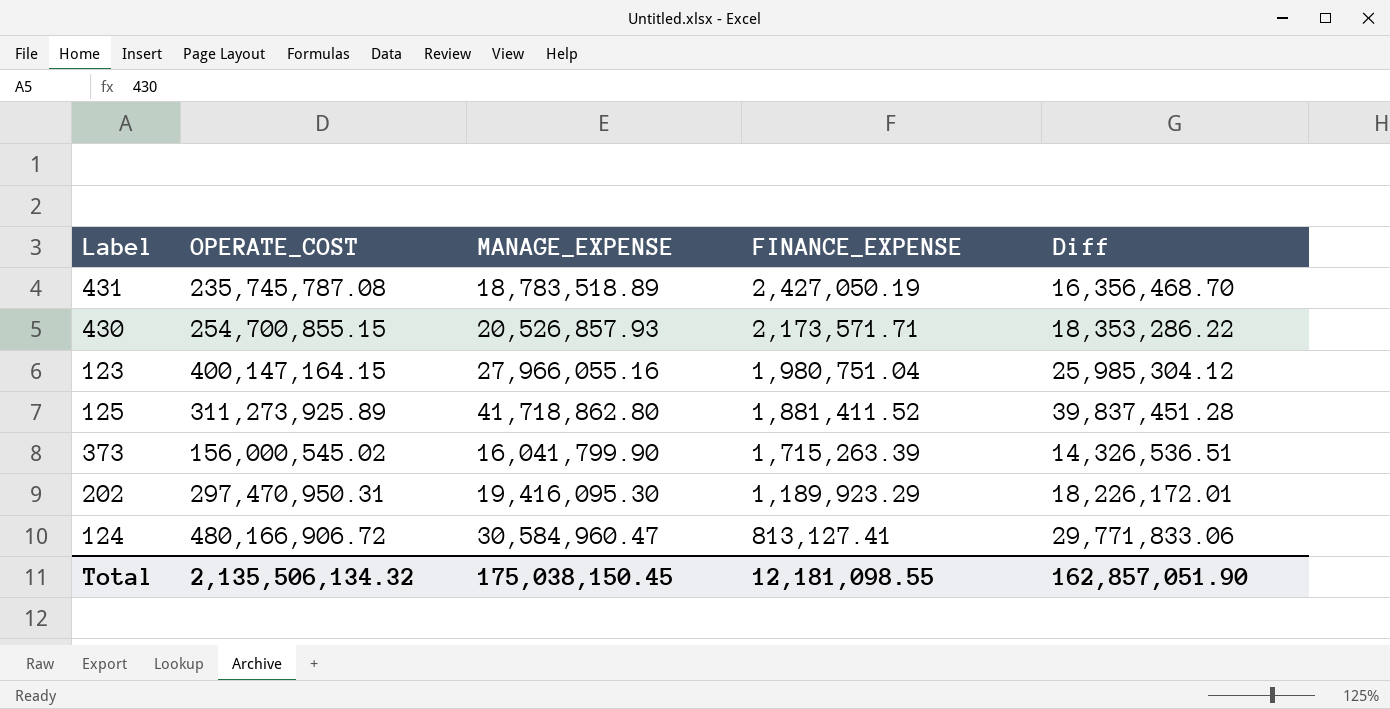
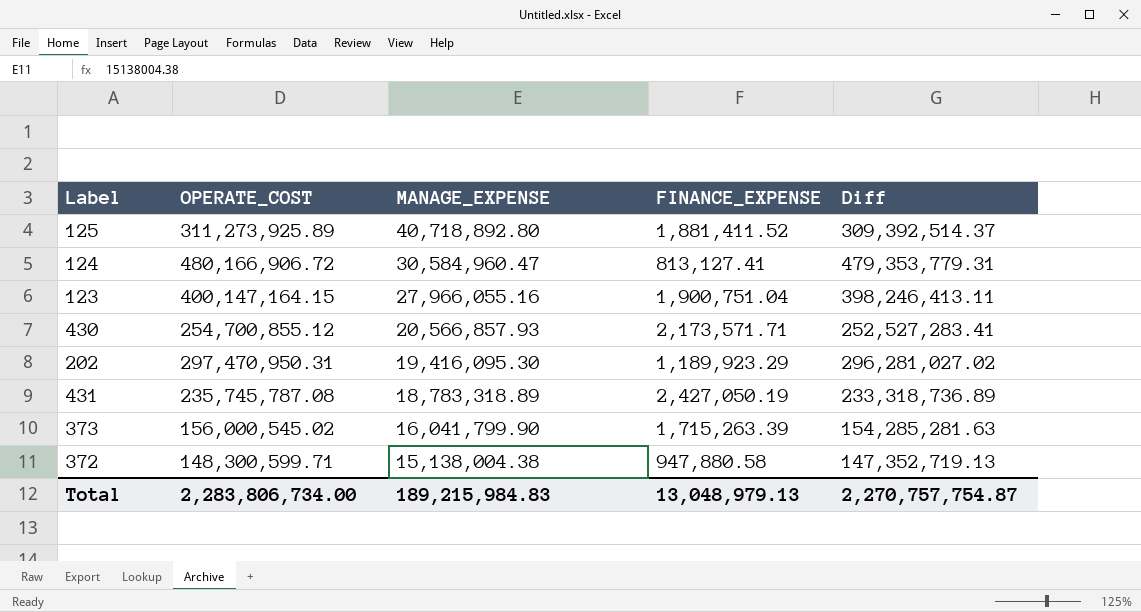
row order: FINANCE_EXPENSE descending -> MANAGE_EXPENSE descending
column Diff | formula: [MANAGE_EXPENSE] - [FINANCE_EXPENSE] -> [OPERATE_COST] - [FINANCE_EXPENSE]
125 | MANAGE_EXPENSE: 41,718,862.80 -> 40,718,892.80
123 | FINANCE_EXPENSE: 1,980,751.04 -> 1,900,751.04
430 | OPERATE_COST: 254,700,855.15 -> 254,700,855.12
430 | MANAGE_EXPENSE: 20,526,857.93 -> 20,566,857.93
431 | MANAGE_EXPENSE: 18,783,518.89 -> 18,783,318.89
row 372: none -> 148,300,599.71 | 15,138,004.38 | 947,880.58 | 147,352,719.13
Total | OPERATE_COST: 2,135,506,134.32 -> 2,283,806,734.00
Total | MANAGE_EXPENSE: 175,038,150.45 -> 189,215,984.83
Total | FINANCE_EXPENSE: 12,181,098.55 -> 13,048,979.13
Total | Diff: 162,857,051.90 -> 2,270,757,754.87

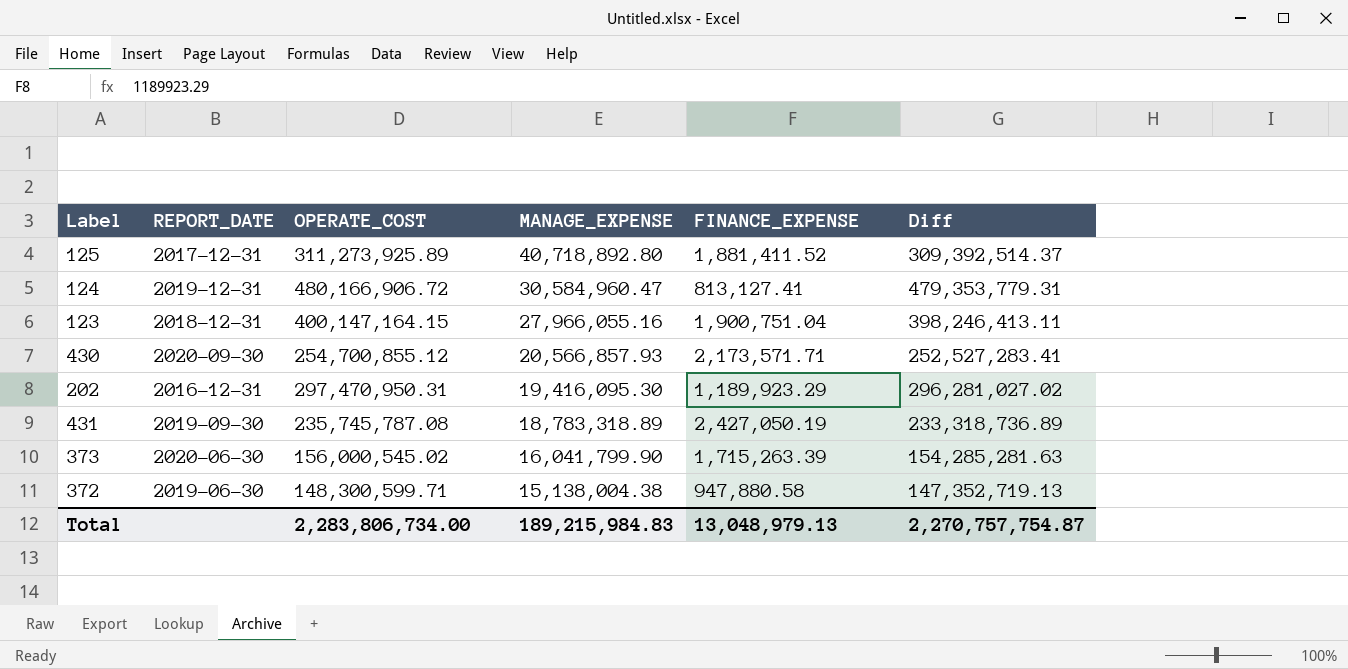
column REPORT_DATE | position: none -> 2

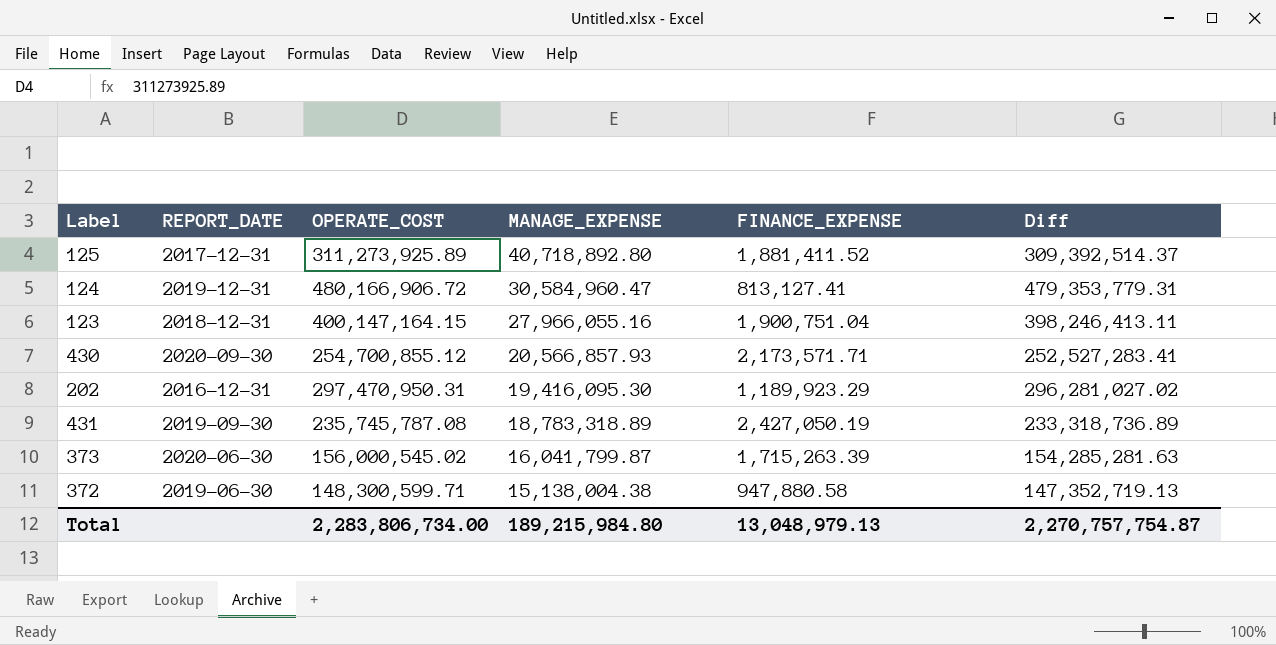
373 | MANAGE_EXPENSE: 16,041,799.90 -> 16,041,799.87
Total | MANAGE_EXPENSE: 189,215,984.83 -> 189,215,984.80

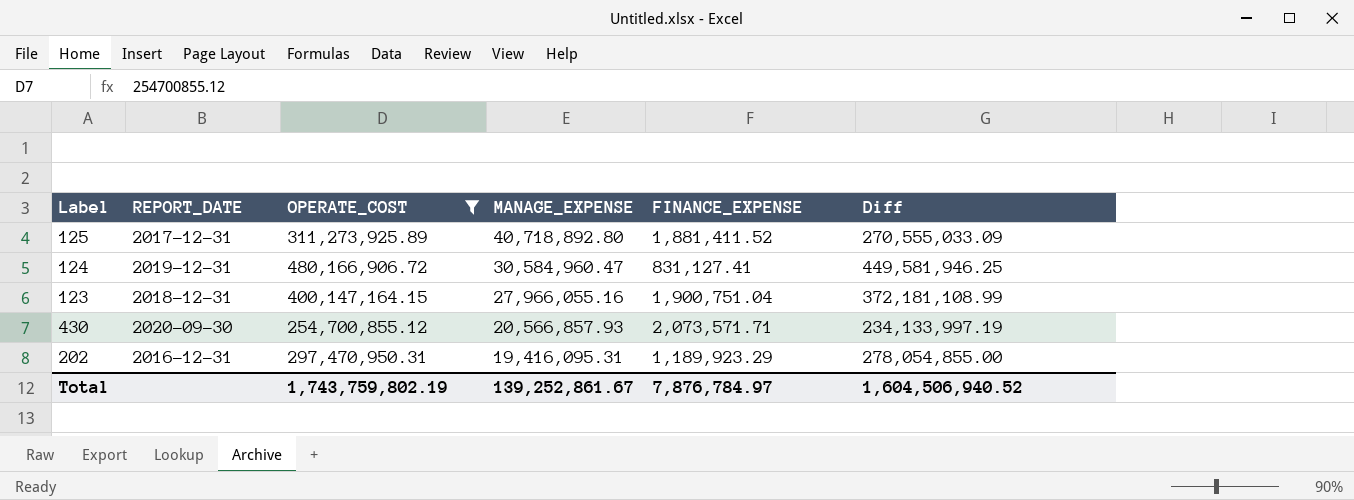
filter: none -> OPERATE_COST >= 254,700,855.12
column Diff | formula: [OPERATE_COST] - [FINANCE_EXPENSE] -> [OPERATE_COST] - [MANAGE_EXPENSE]
124 | FINANCE_EXPENSE: 813,127.41 -> 831,127.41
430 | FINANCE_EXPENSE: 2,173,571.71 -> 2,073,571.71
202 | MANAGE_EXPENSE: 19,416,095.30 -> 19,416,095.31
Total | OPERATE_COST: 2,283,806,734.00 -> 1,743,759,802.19
Total | MANAGE_EXPENSE: 189,215,984.80 -> 139,252,861.67
Total | FINANCE_EXPENSE: 13,048,979.13 -> 7,876,784.97
Total | Diff: 2,270,757,754.87 -> 1,604,506,940.52

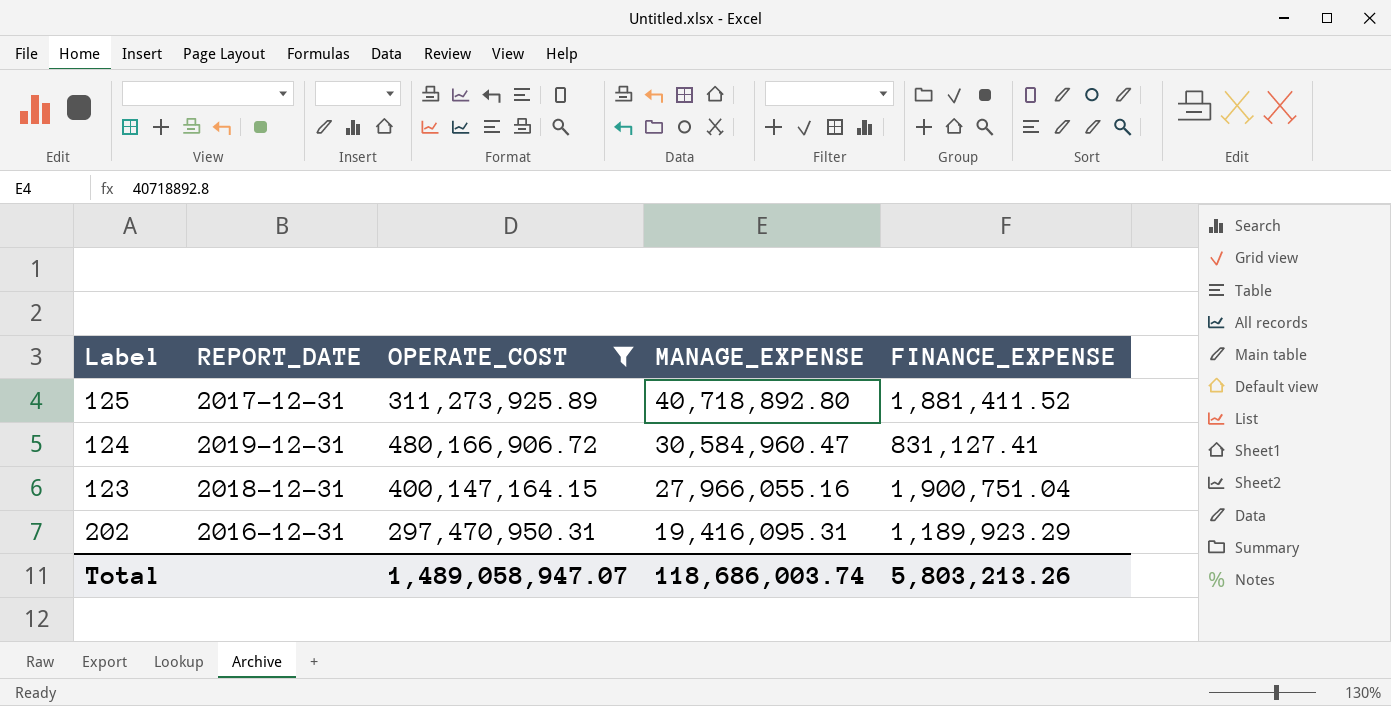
column Diff | formula: [OPERATE_COST] - [MANAGE_EXPENSE] -> none
row 430: 2020-09-30 | 254,700,855.12 | 20,566,857.93 | 2,073,571.71 | 234,133,997.19 -> none
Total | OPERATE_COST: 1,743,759,802.19 -> 1,489,058,947.07
Total | MANAGE_EXPENSE: 139,252,861.67 -> 118,686,003.74
Total | FINANCE_EXPENSE: 7,876,784.97 -> 5,803,213.26

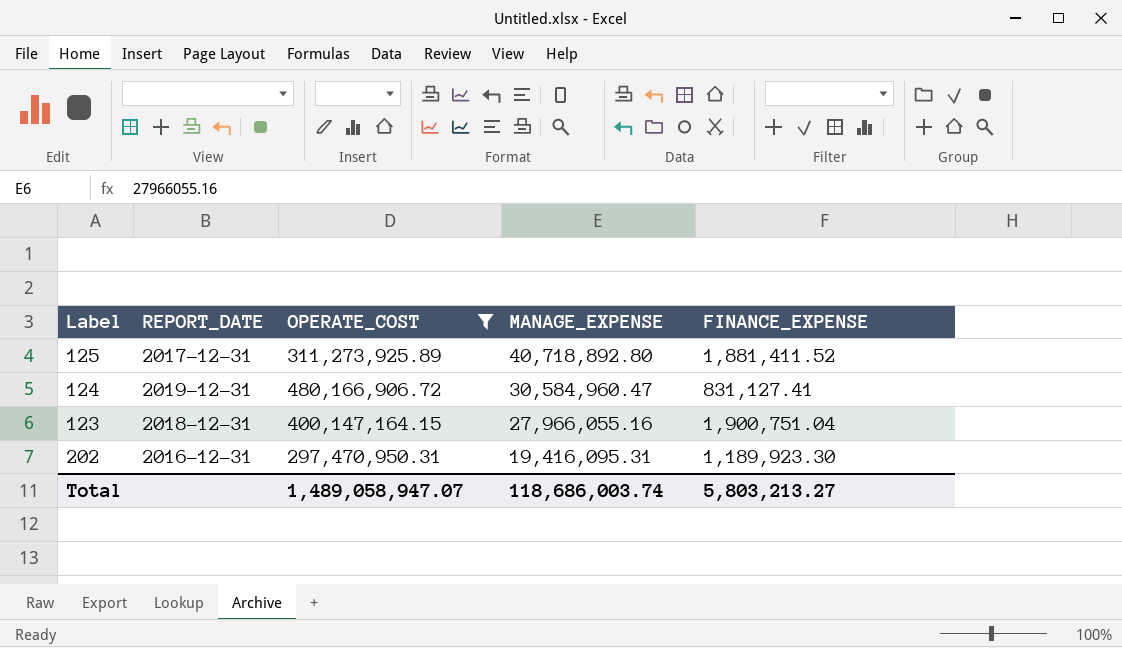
202 | FINANCE_EXPENSE: 1,189,923.29 -> 1,189,923.30
Total | FINANCE_EXPENSE: 5,803,213.26 -> 5,803,213.27

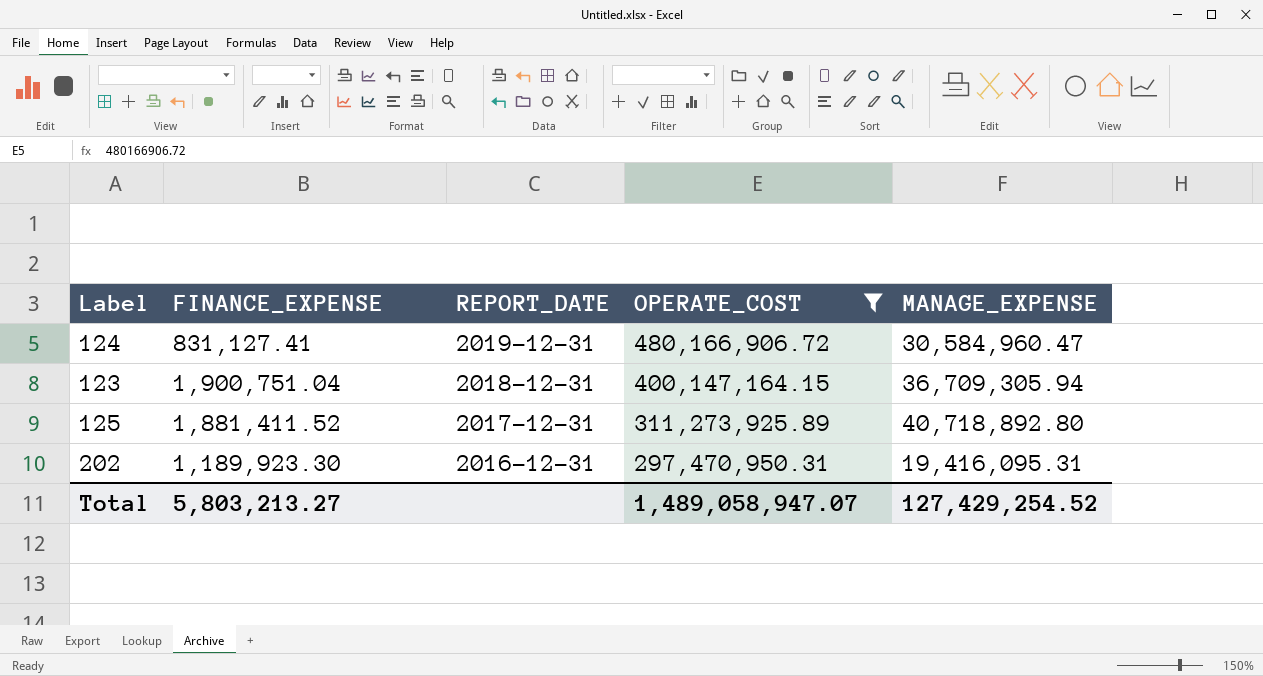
row order: MANAGE_EXPENSE descending -> REPORT_DATE descending
column FINANCE_EXPENSE | position: 5 -> 2
123 | MANAGE_EXPENSE: 27,966,055.16 -> 36,709,305.94
Total | MANAGE_EXPENSE: 118,686,003.74 -> 127,429,254.52

